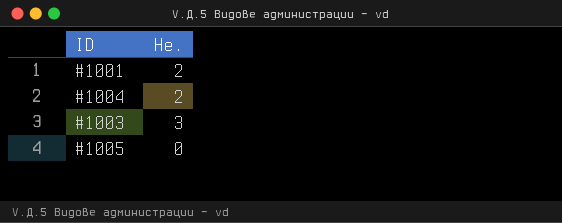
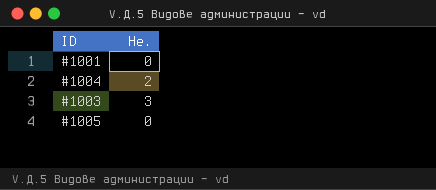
#1001 | Не.: 2 -> 0

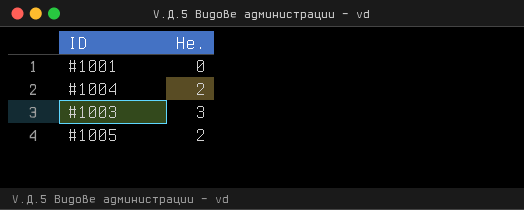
#1005 | Не.: 0 -> 2

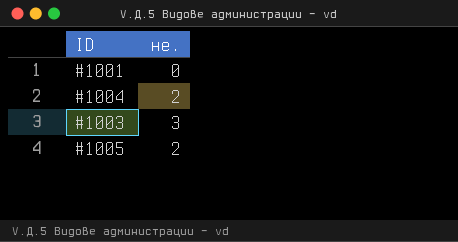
column name: Не. -> не.

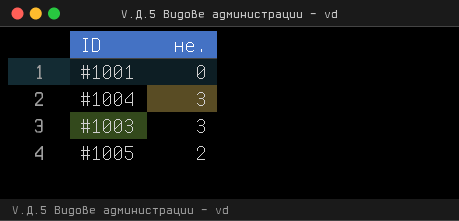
#1004 | не.: 2 -> 3

